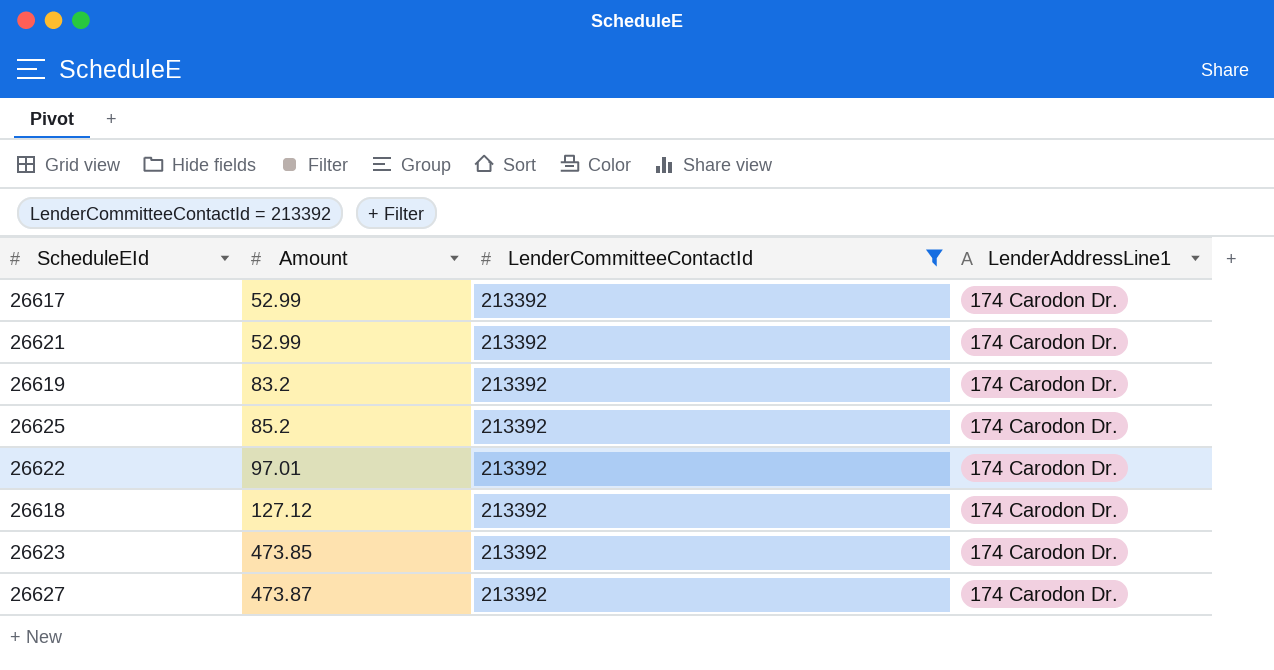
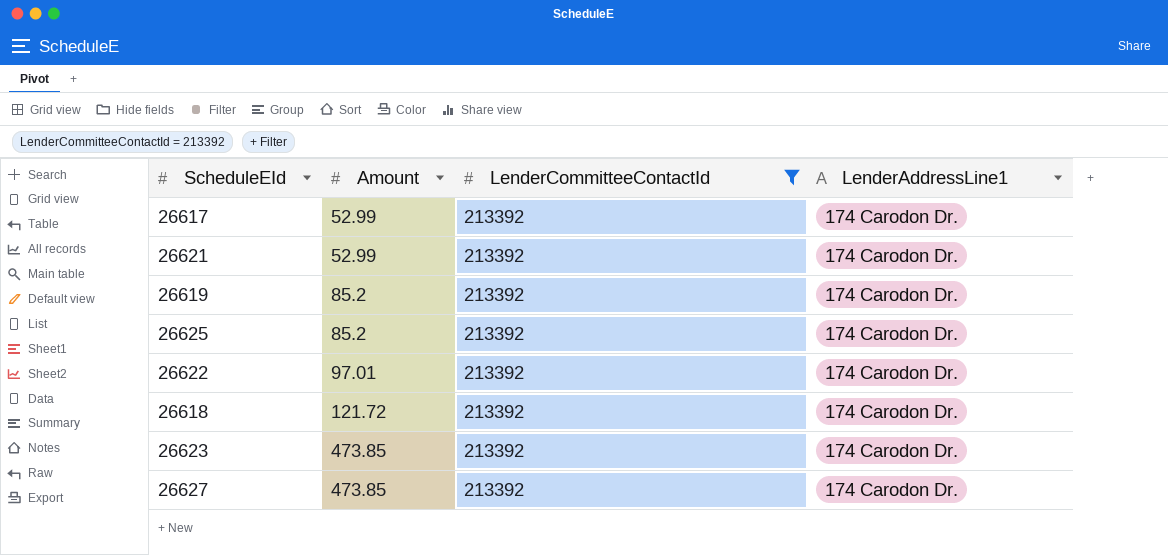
26619 | Amount: 83.2 -> 85.2
26618 | Amount: 127.12 -> 121.72
26627 | Amount: 473.87 -> 473.85

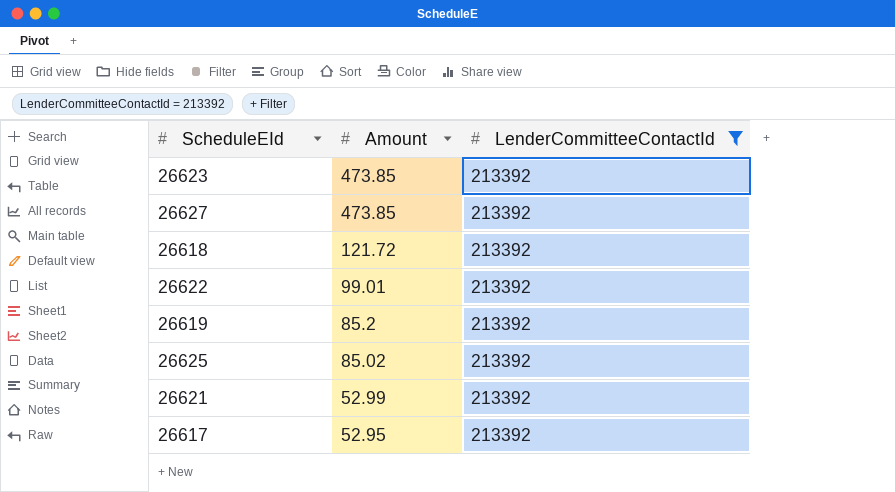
row order: Amount ascending -> Amount descending
column LenderAddressLine1 | position: 4 -> none
26622 | Amount: 97.01 -> 99.01
26625 | Amount: 85.2 -> 85.02
26617 | Amount: 52.99 -> 52.95

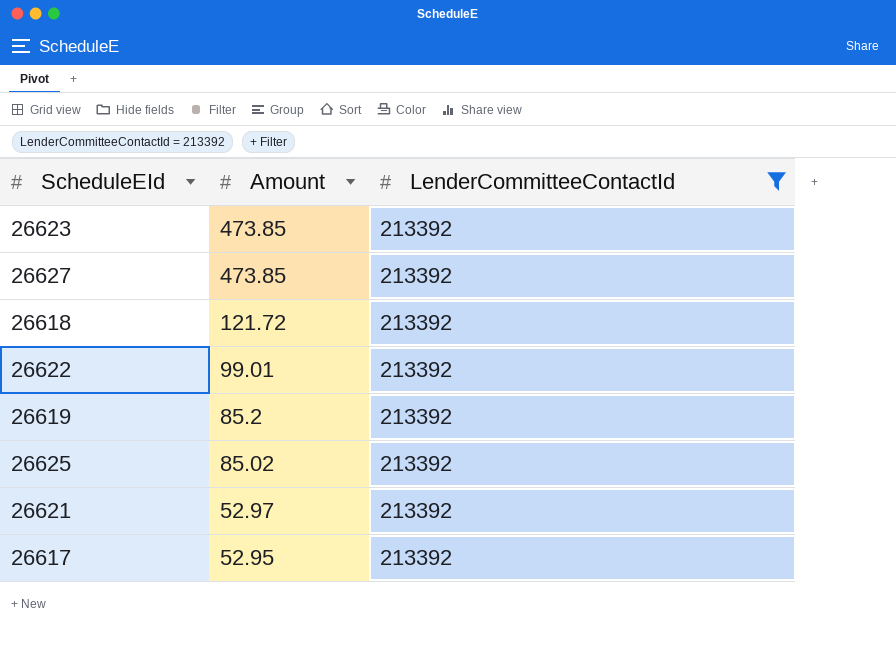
26621 | Amount: 52.99 -> 52.97

